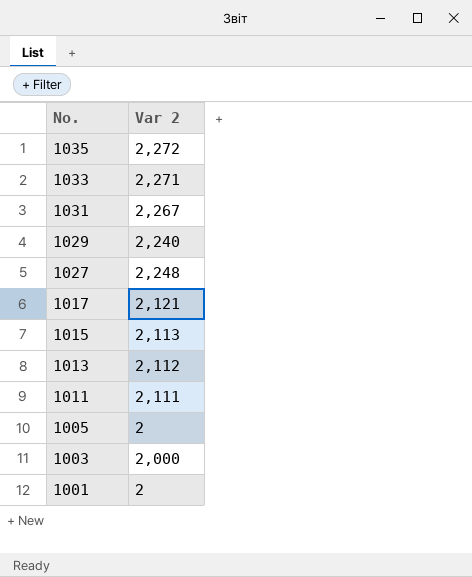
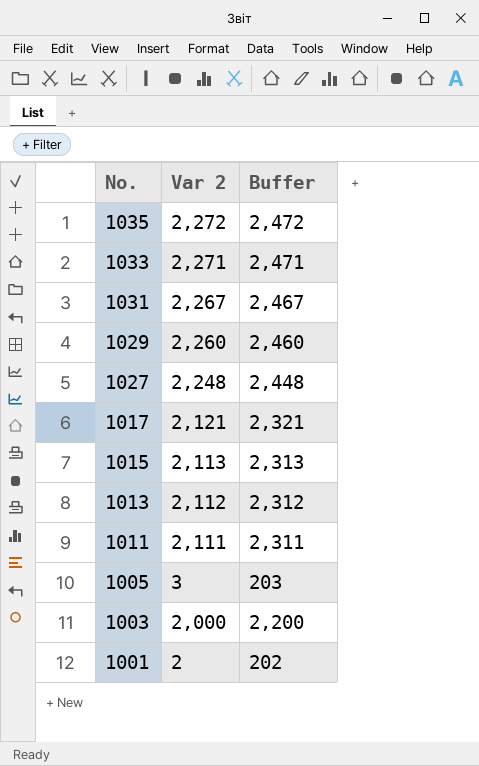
column Buffer | formula: none -> [Var 2] + 200
1029 | Var 2: 2,240 -> 2,260
1005 | Var 2: 2 -> 3

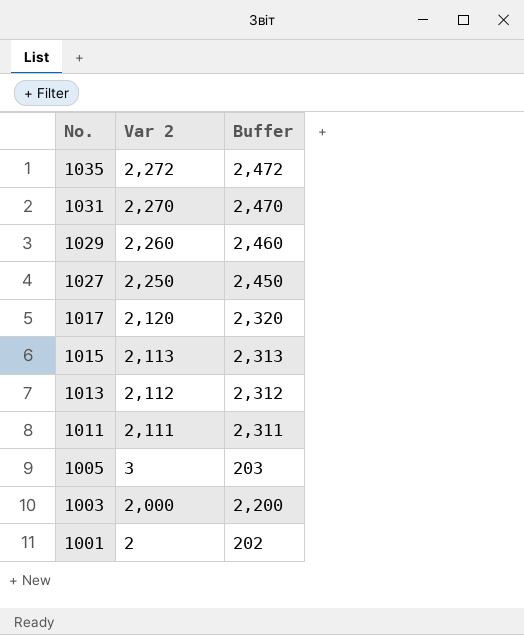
row 1033: 2,271 | 2,471 -> none
1031 | Var 2: 2,267 -> 2,270
1031 | Buffer: 2,467 -> 2,470
1027 | Var 2: 2,248 -> 2,250
1027 | Buffer: 2,448 -> 2,450
1017 | Var 2: 2,121 -> 2,120
1017 | Buffer: 2,321 -> 2,320

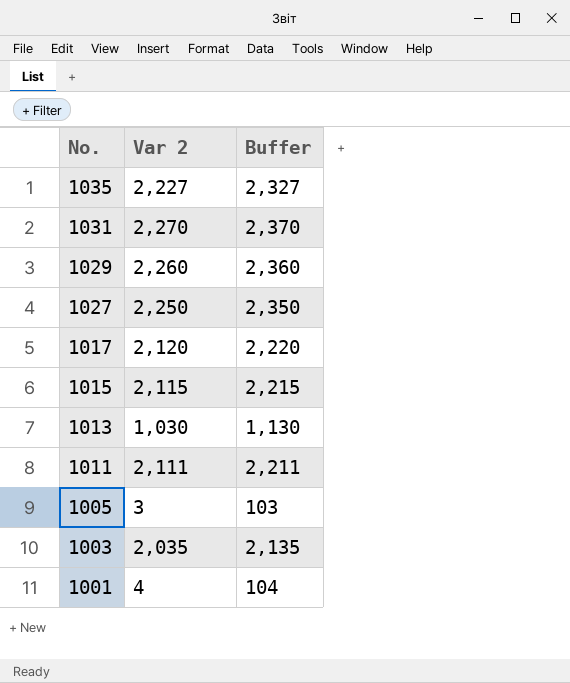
column Buffer | formula: [Var 2] + 200 -> [Var 2] + 100
1035 | Var 2: 2,272 -> 2,227
1015 | Var 2: 2,113 -> 2,115
1013 | Var 2: 2,112 -> 1,030
1003 | Var 2: 2,000 -> 2,035
1001 | Var 2: 2 -> 4

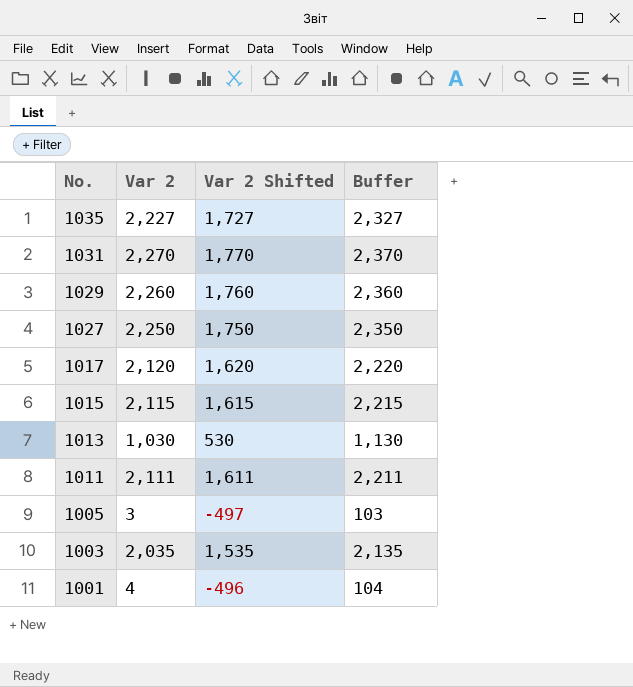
column Var 2 Shifted | formula: none -> [Var 2] - 500

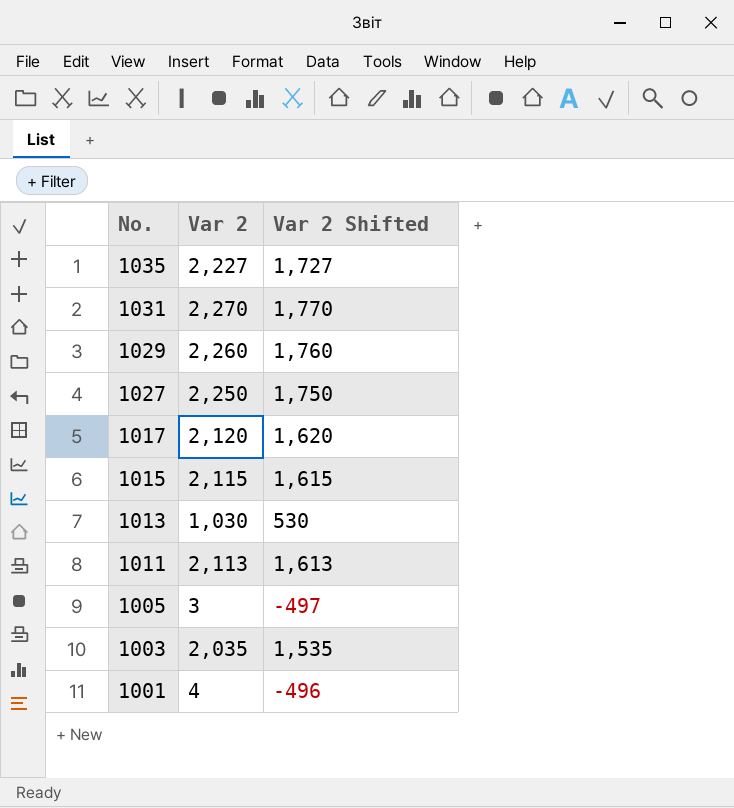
column Buffer | formula: [Var 2] + 100 -> none
1011 | Var 2: 2,111 -> 2,113
1011 | Var 2 Shifted: 1,611 -> 1,613

